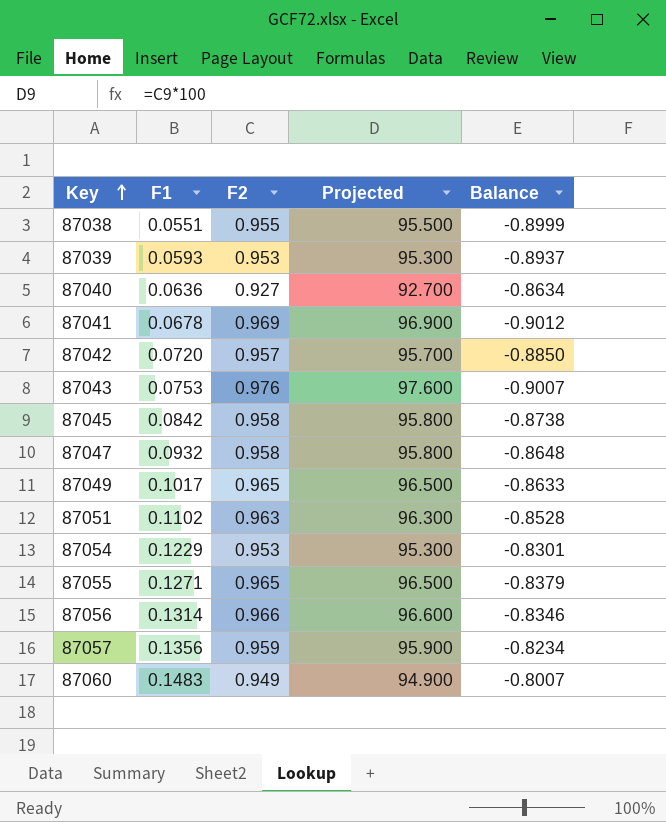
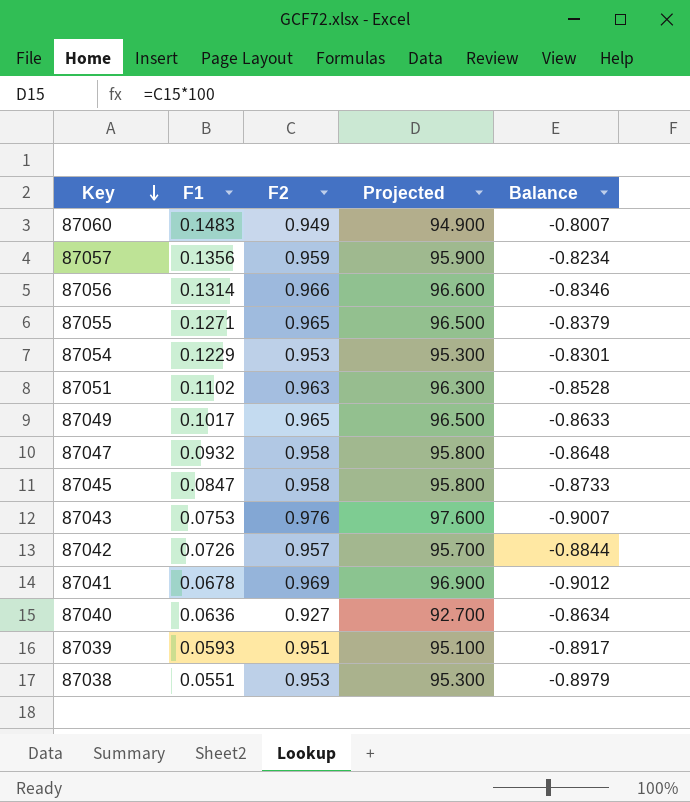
row order: Key ascending -> Key descending
87045 | F1: 0.0842 -> 0.0847
87045 | Balance: -0.8738 -> -0.8733
87042 | F1: 0.0720 -> 0.0726
87042 | Balance: -0.8850 -> -0.8844
87039 | F2: 0.953 -> 0.951
87039 | Projected: 95.300 -> 95.100
87039 | Balance: -0.8937 -> -0.8917
87038 | F2: 0.955 -> 0.953
87038 | Projected: 95.500 -> 95.300
87038 | Balance: -0.8999 -> -0.8979

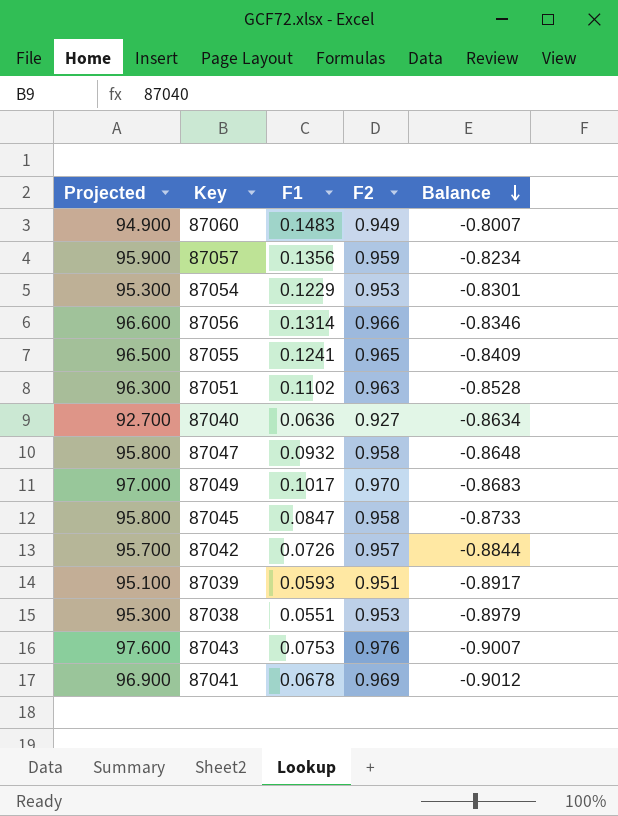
row order: Key descending -> Balance descending
column Projected | position: 4 -> 1
87055 | F1: 0.1271 -> 0.1241
87055 | Balance: -0.8379 -> -0.8409
87049 | Projected: 96.500 -> 97.000
87049 | F2: 0.965 -> 0.970
87049 | Balance: -0.8633 -> -0.8683

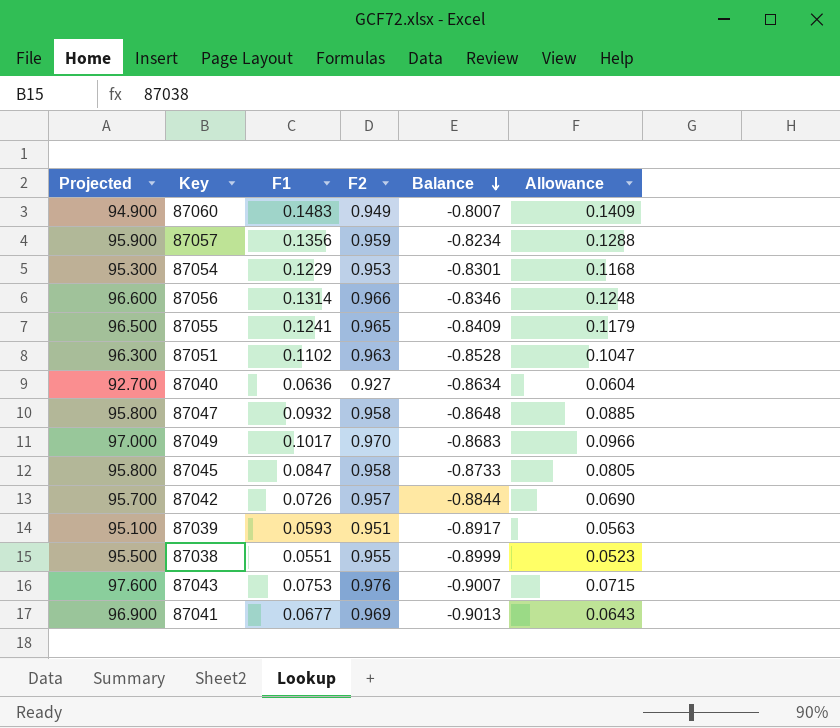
column Allowance | formula: none -> [F1] * 0.95
87038 | Projected: 95.300 -> 95.500
87038 | F2: 0.953 -> 0.955
87038 | Balance: -0.8979 -> -0.8999
87041 | F1: 0.0678 -> 0.0677
87041 | Balance: -0.9012 -> -0.9013

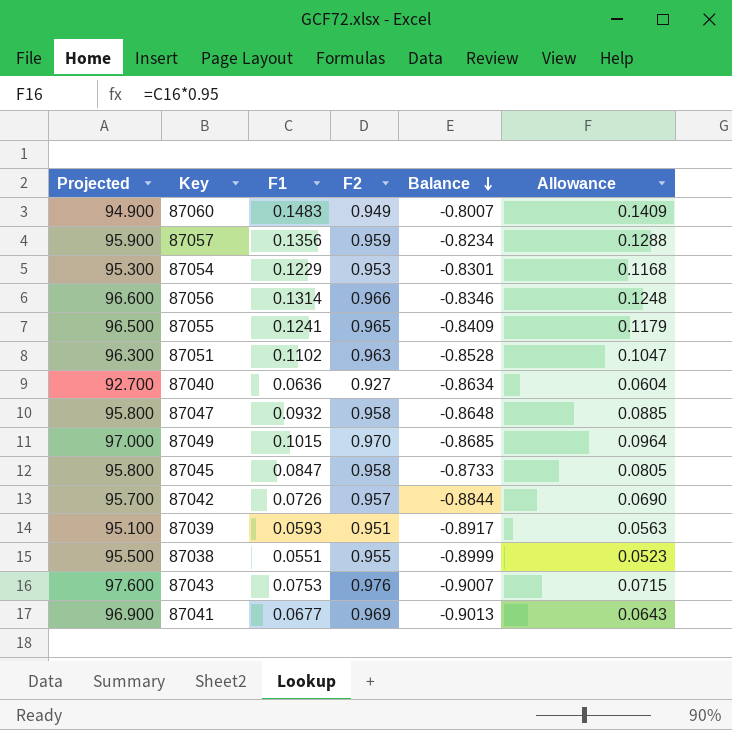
87049 | F1: 0.1017 -> 0.1015
87049 | Balance: -0.8683 -> -0.8685
87049 | Allowance: 0.0966 -> 0.0964

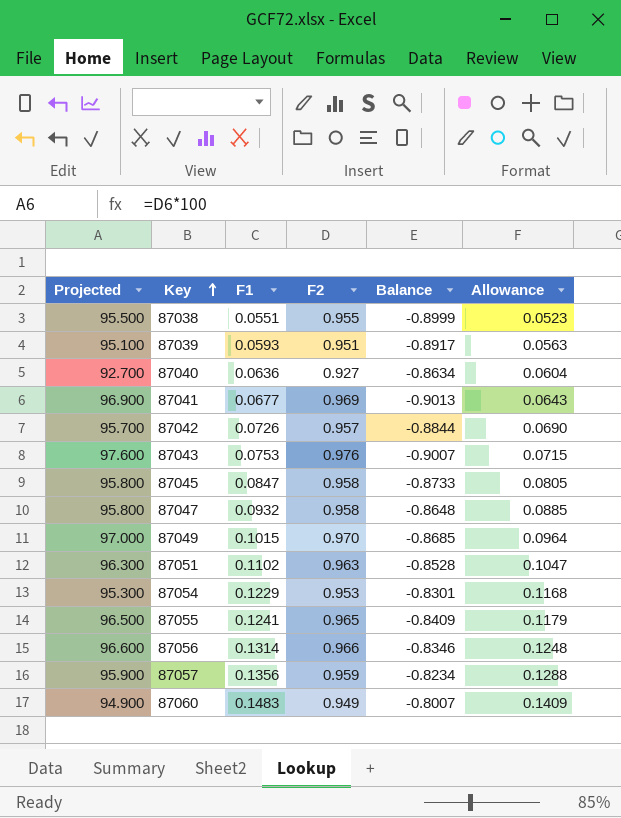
row order: Balance descending -> Key ascending

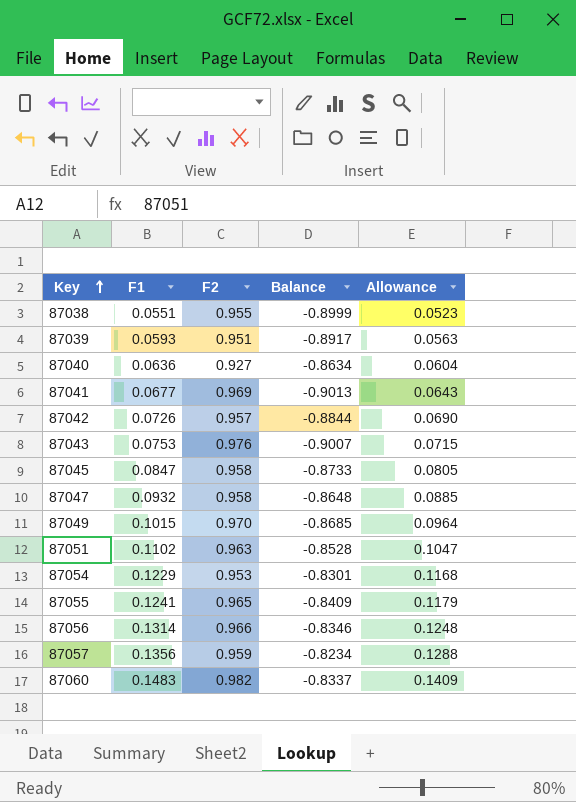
column Projected | formula: [F2] * 100 -> none
87060 | F2: 0.949 -> 0.982
87060 | Balance: -0.8007 -> -0.8337

